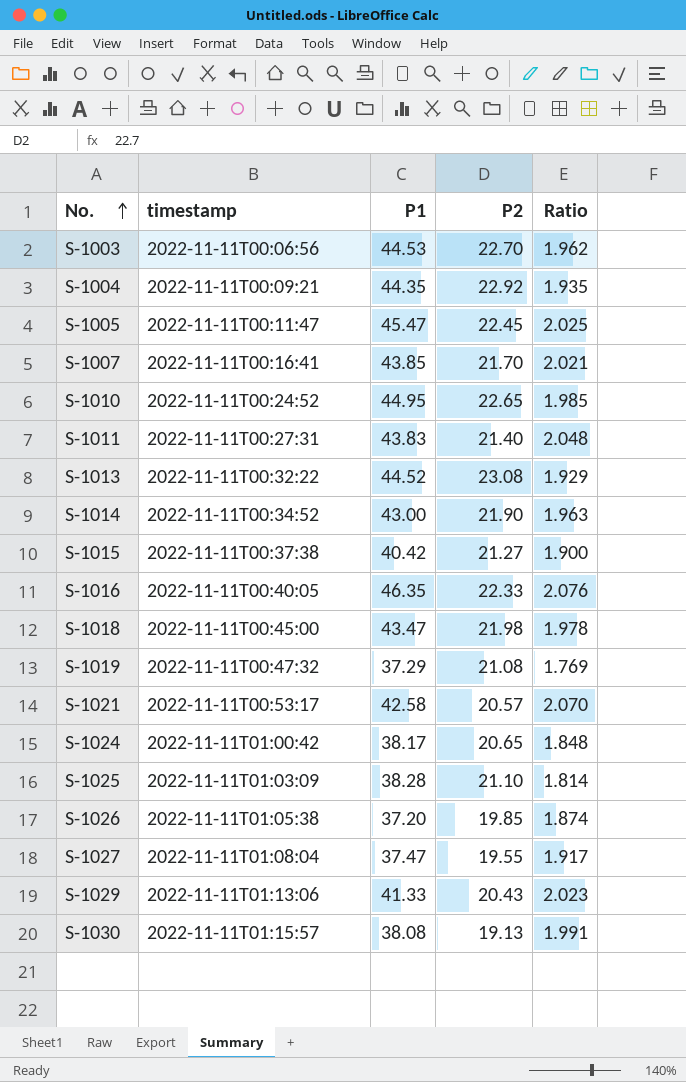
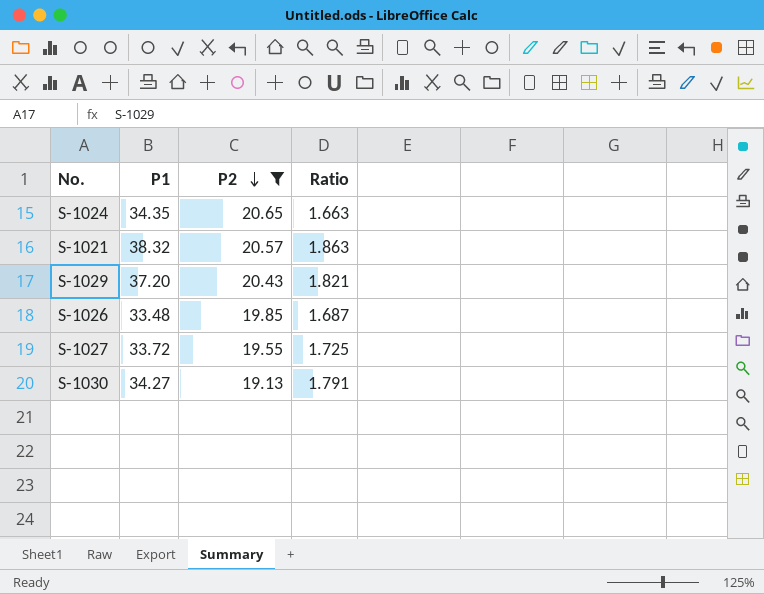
filter: none -> P2 <= 20.65
row order: No. ascending -> P2 descending
column timestamp | position: 2 -> none
S-1024 | P1: 38.17 -> 34.35
S-1024 | Ratio: 1.848 -> 1.663
S-1021 | P1: 42.58 -> 38.32
S-1021 | Ratio: 2.070 -> 1.863
S-1029 | P1: 41.33 -> 37.20
S-1029 | Ratio: 2.023 -> 1.821
S-1026 | P1: 37.20 -> 33.48
S-1026 | Ratio: 1.874 -> 1.687
S-1027 | P1: 37.47 -> 33.72
S-1027 | Ratio: 1.917 -> 1.725
S-1030 | P1: 38.08 -> 34.27
S-1030 | Ratio: 1.991 -> 1.791

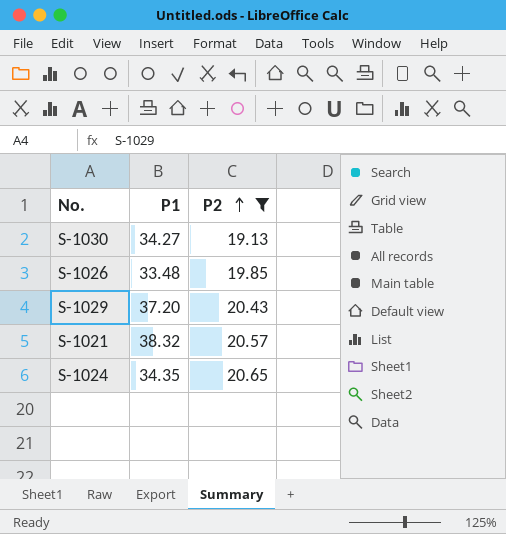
row order: P2 descending -> P2 ascending
column Ratio | formula: [P1] / [P2] -> none
row S-1027: 33.72 | 19.55 | 1.725 -> none

